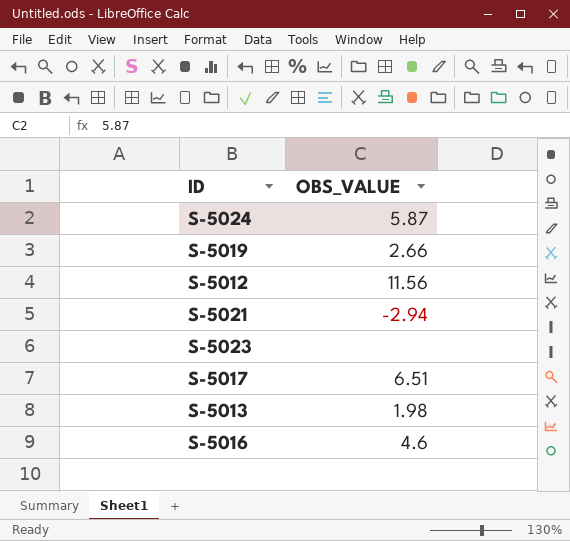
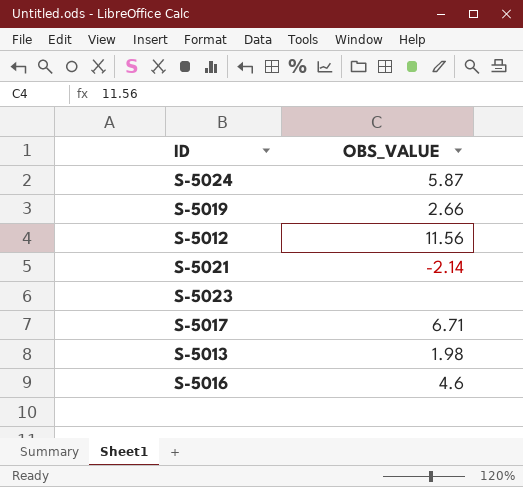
S-5021 | OBS_VALUE: -2.94 -> -2.14
S-5017 | OBS_VALUE: 6.51 -> 6.71

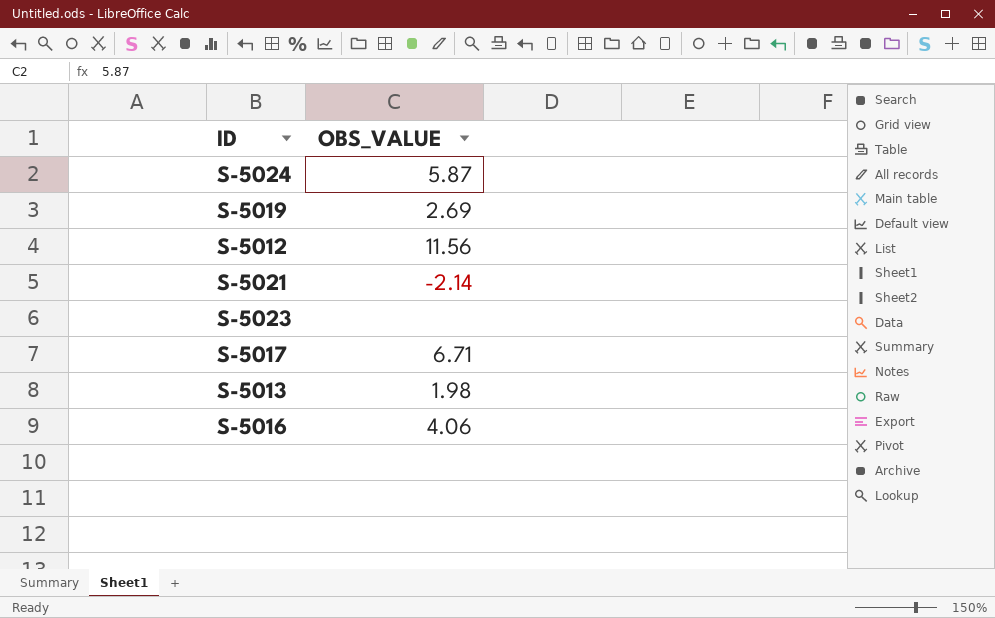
S-5019 | OBS_VALUE: 2.66 -> 2.69
S-5016 | OBS_VALUE: 4.6 -> 4.06

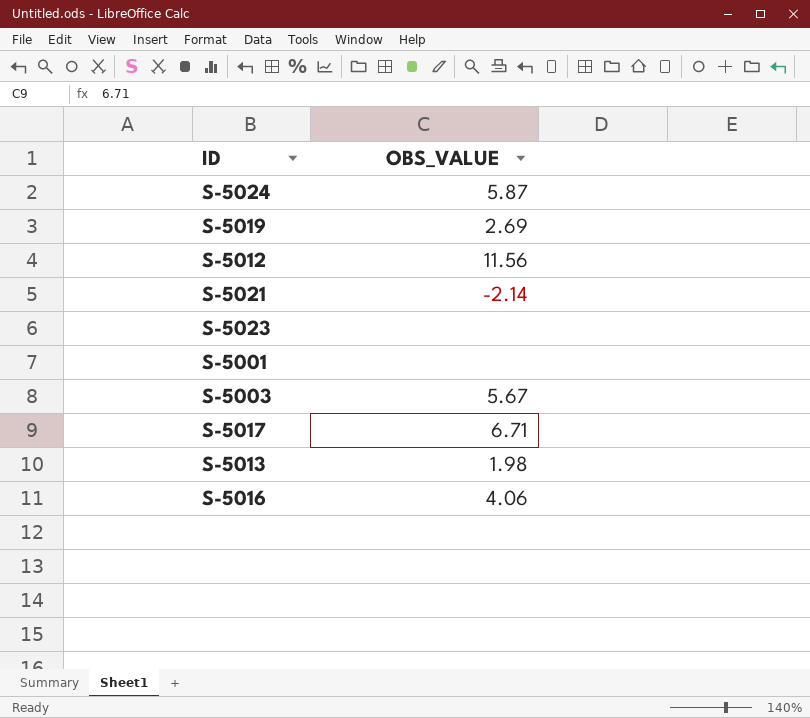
row S-5001: none -> none
row S-5003: none -> 5.67

